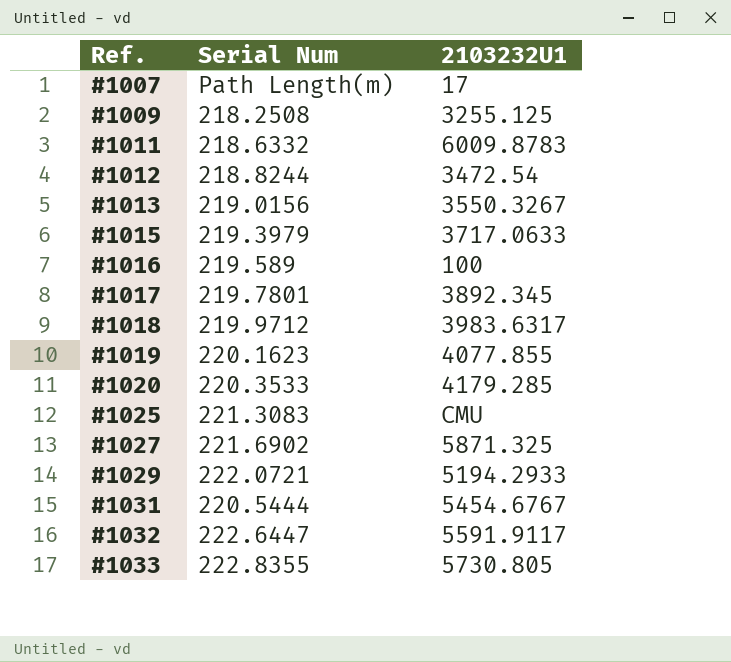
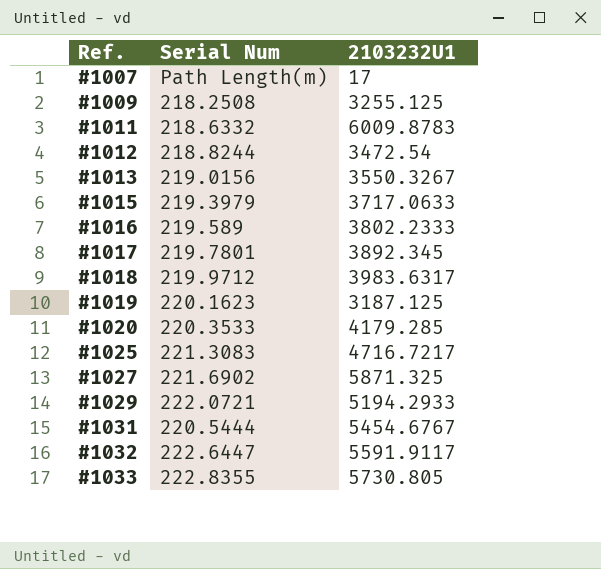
#1016 | 2103232U1: 100 -> 3802.2333
#1019 | 2103232U1: 4077.855 -> 3187.125
#1025 | 2103232U1: CMU -> 4716.7217

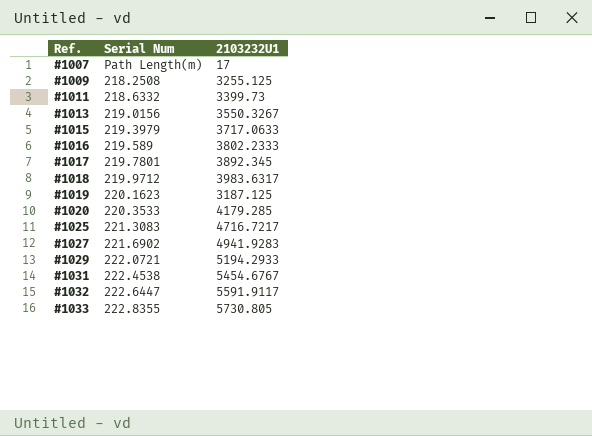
row #1012: 218.8244 | 3472.54 -> none
#1011 | 2103232U1: 6009.8783 -> 3399.73
#1027 | 2103232U1: 5871.325 -> 4941.9283
#1031 | Serial Num: 220.5444 -> 222.4538

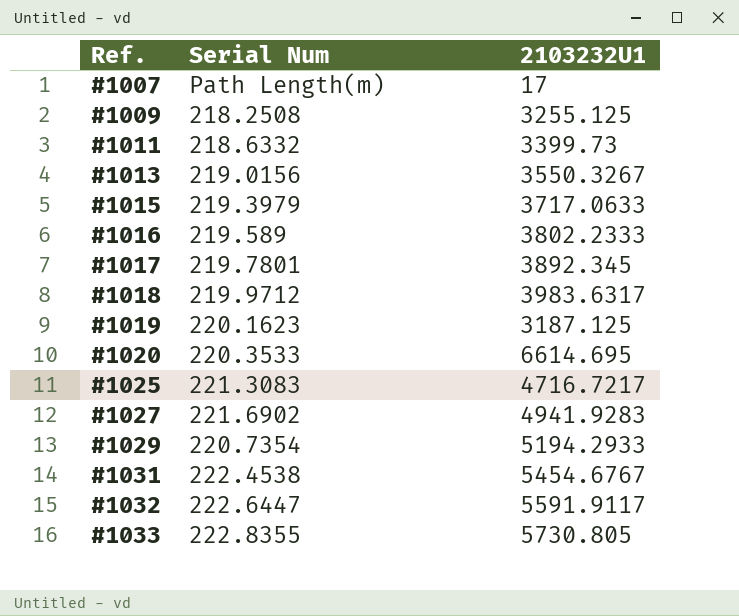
#1020 | 2103232U1: 4179.285 -> 6614.695
#1029 | Serial Num: 222.0721 -> 220.7354

